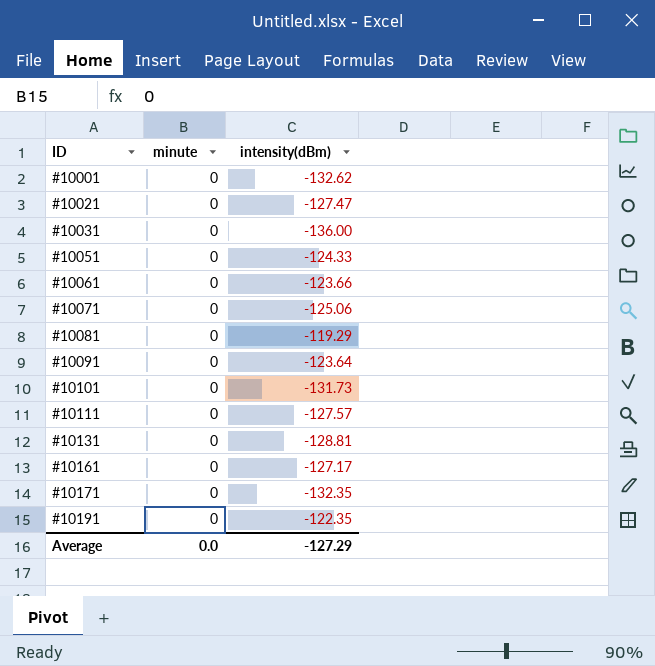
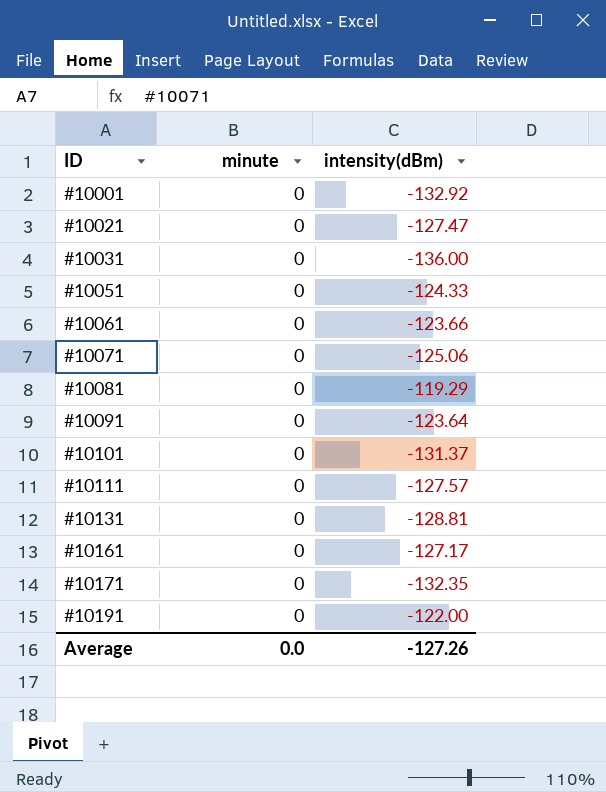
#10001 | intensity(dBm): -132.62 -> -132.92
#10101 | intensity(dBm): -131.73 -> -131.37
#10191 | intensity(dBm): -122.35 -> -122.00
Average | intensity(dBm): -127.29 -> -127.26

